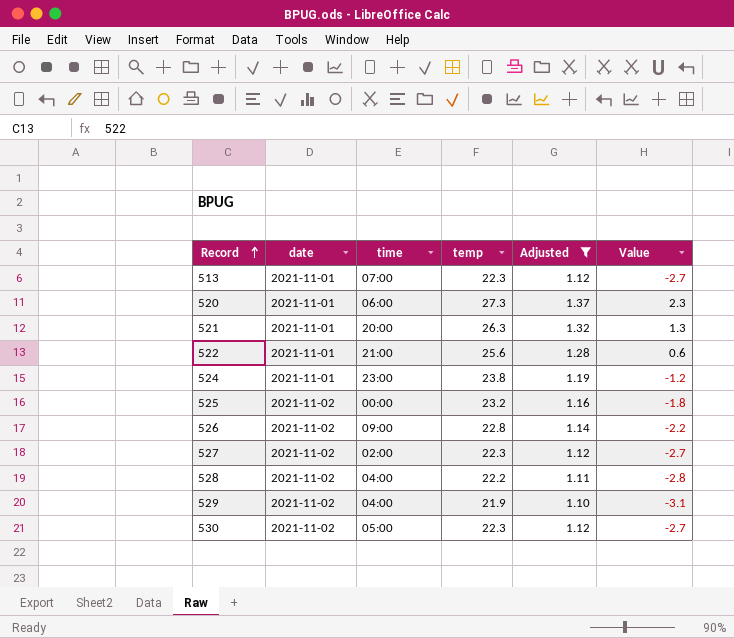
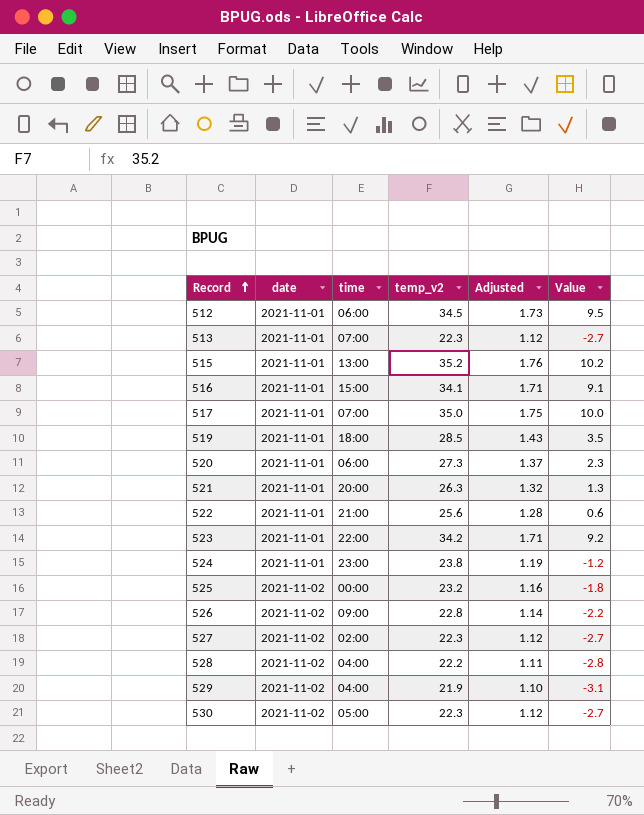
filter: Adjusted <= 1.37 -> none
column name: temp -> temp_v2

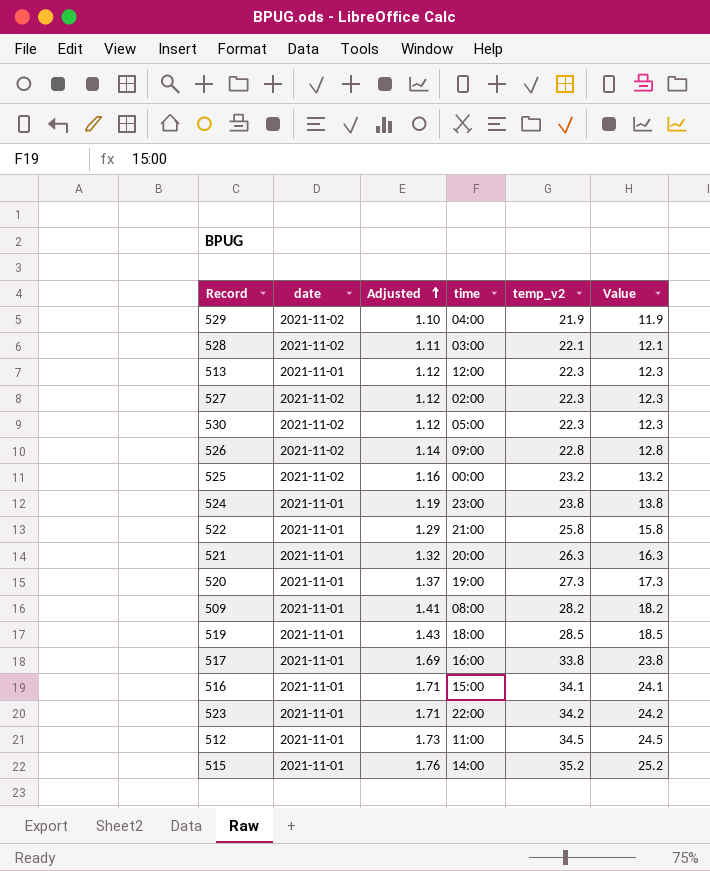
row order: Record ascending -> Adjusted ascending
column Adjusted | position: 5 -> 3
column Value | formula: [temp_v2] - 25 -> [temp_v2] - 10
528 | time: 04:00 -> 03:00
528 | temp_v2: 22.2 -> 22.1
513 | time: 07:00 -> 12:00
522 | Adjusted: 1.28 -> 1.29
522 | temp_v2: 25.6 -> 25.8
520 | time: 06:00 -> 19:00
row 509: none -> 2021-11-01 | 1.41 | 08:00 | 28.2 | 18.2
517 | Adjusted: 1.75 -> 1.69
517 | time: 07:00 -> 16:00
517 | temp_v2: 35.0 -> 33.8
512 | time: 06:00 -> 11:00
515 | time: 13:00 -> 14:00

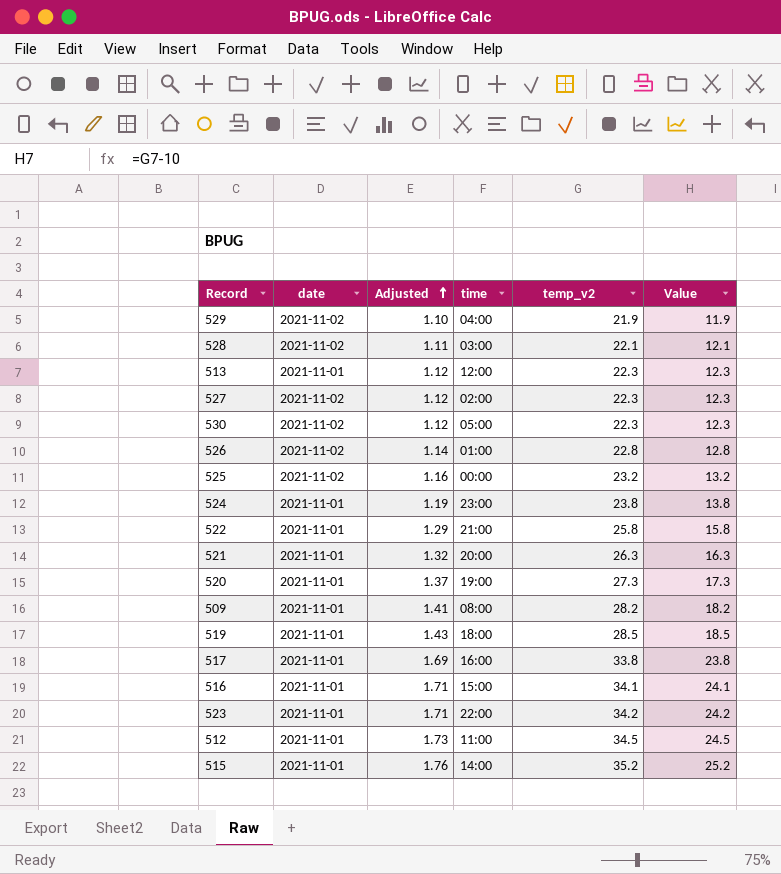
526 | time: 09:00 -> 01:00

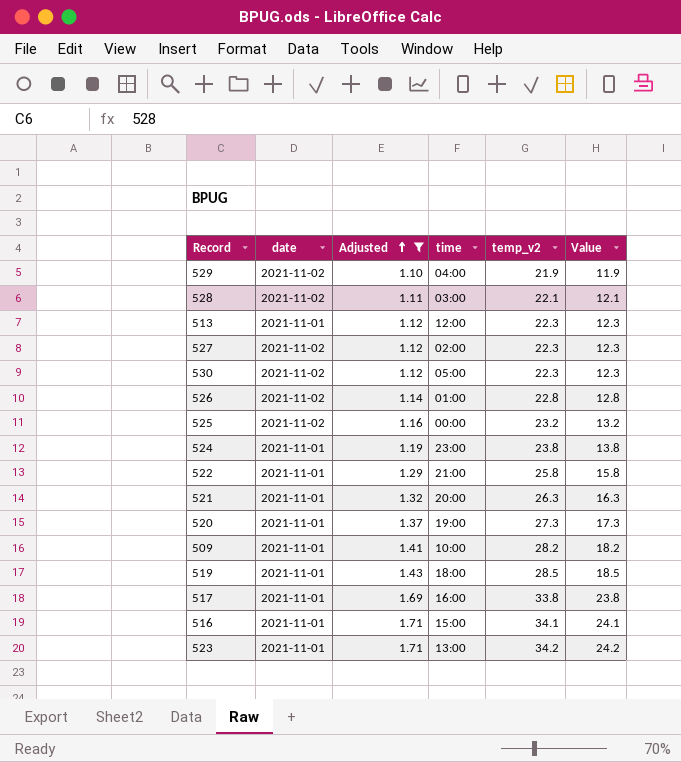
filter: none -> Adjusted <= 1.71
509 | time: 08:00 -> 10:00
523 | time: 22:00 -> 13:00

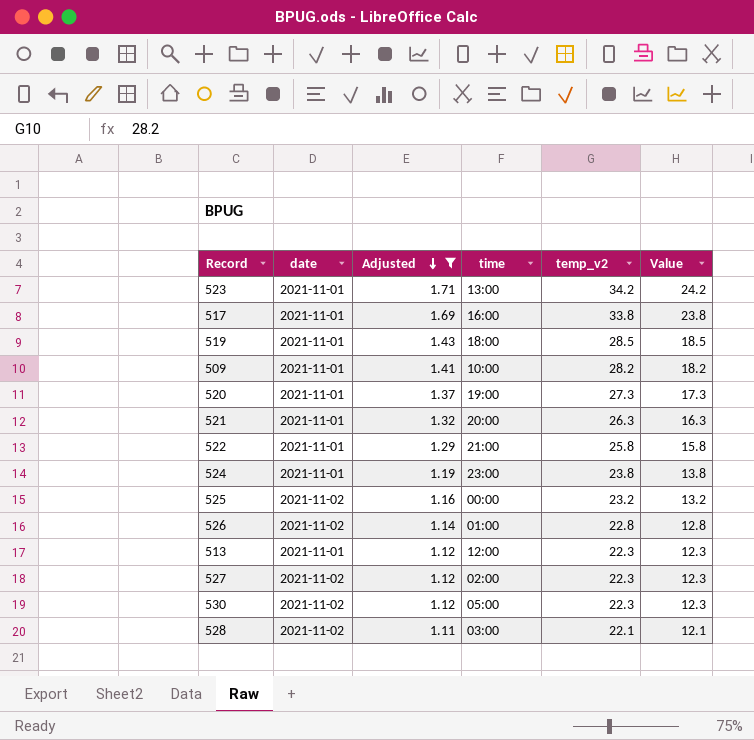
row order: Adjusted ascending -> Adjusted descending
row 529: 2021-11-02 | 1.10 | 04:00 | 21.9 | 11.9 -> none
row 516: 2021-11-01 | 1.71 | 15:00 | 34.1 | 24.1 -> none

